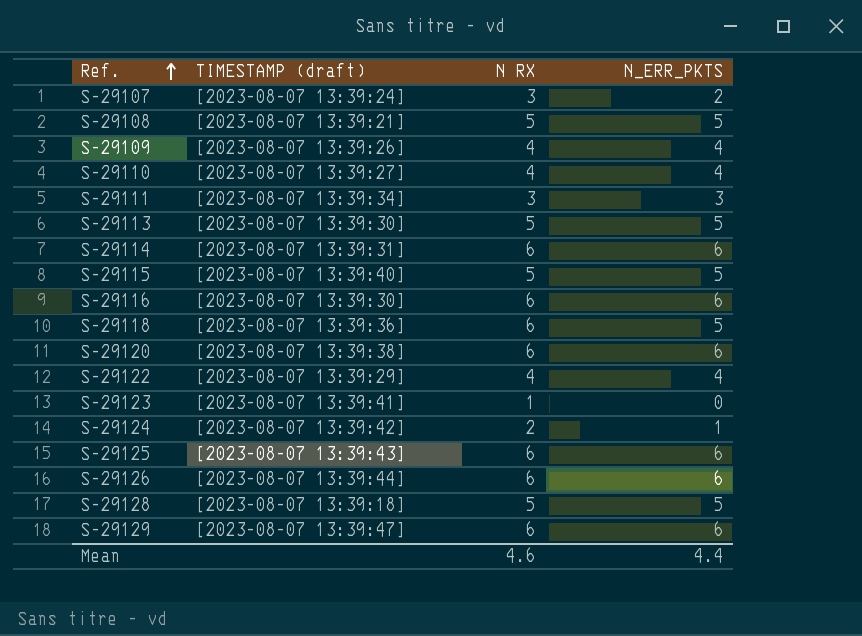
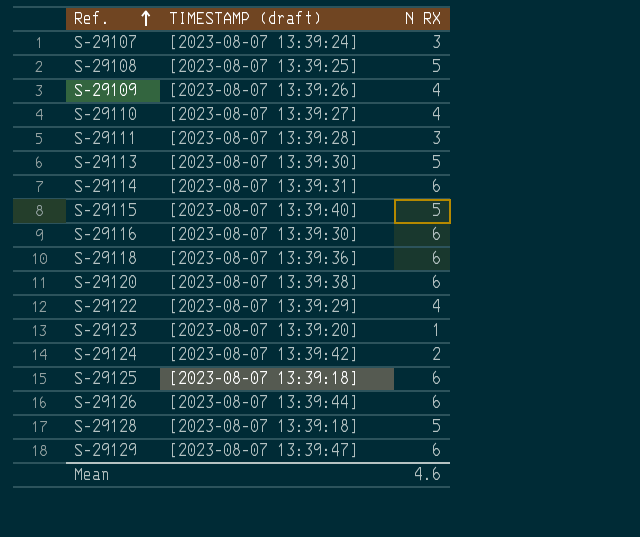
column N_ERR_PKTS | position: 4 -> none
S-29108 | TIMESTAMP (draft): [2023-08-07 13:39:21] -> [2023-08-07 13:39:25]
S-29111 | TIMESTAMP (draft): [2023-08-07 13:39:34] -> [2023-08-07 13:39:28]
S-29123 | TIMESTAMP (draft): [2023-08-07 13:39:41] -> [2023-08-07 13:39:20]
S-29125 | TIMESTAMP (draft): [2023-08-07 13:39:43] -> [2023-08-07 13:39:18]

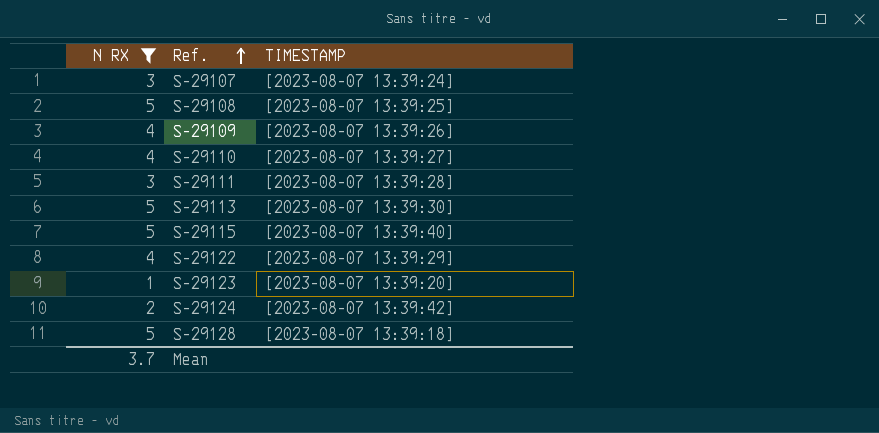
filter: none -> N RX != 6
column N RX | position: 3 -> 1
column name: TIMESTAMP (draft) -> TIMESTAMP
Mean | N RX: 4.6 -> 3.7

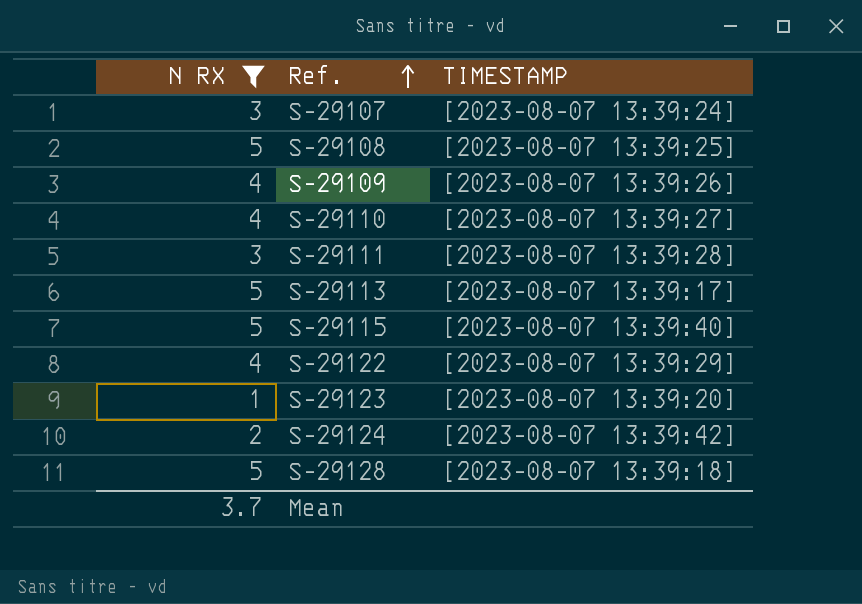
S-29113 | TIMESTAMP: [2023-08-07 13:39:30] -> [2023-08-07 13:39:17]

